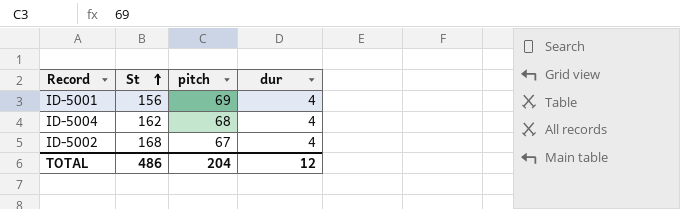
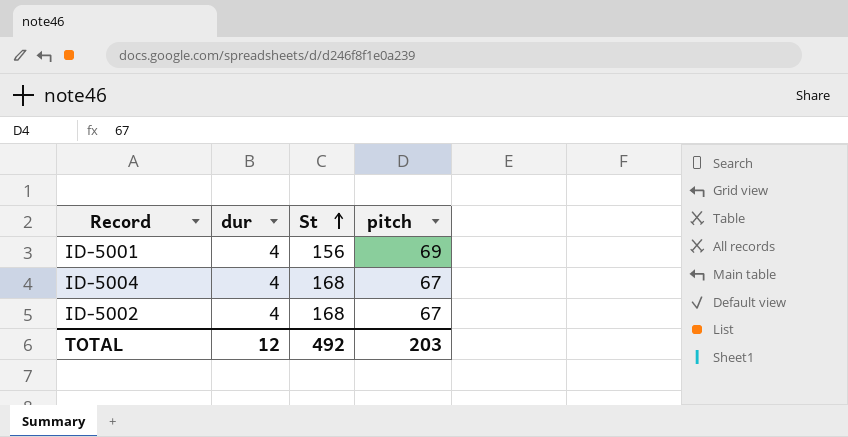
column dur | position: 4 -> 2
ID-5004 | St: 162 -> 168
ID-5004 | pitch: 68 -> 67
TOTAL | St: 486 -> 492
TOTAL | pitch: 204 -> 203

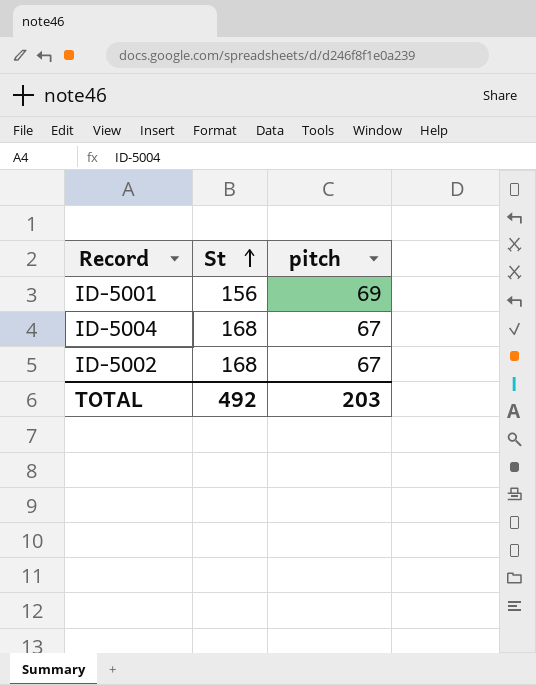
column dur | position: 2 -> none

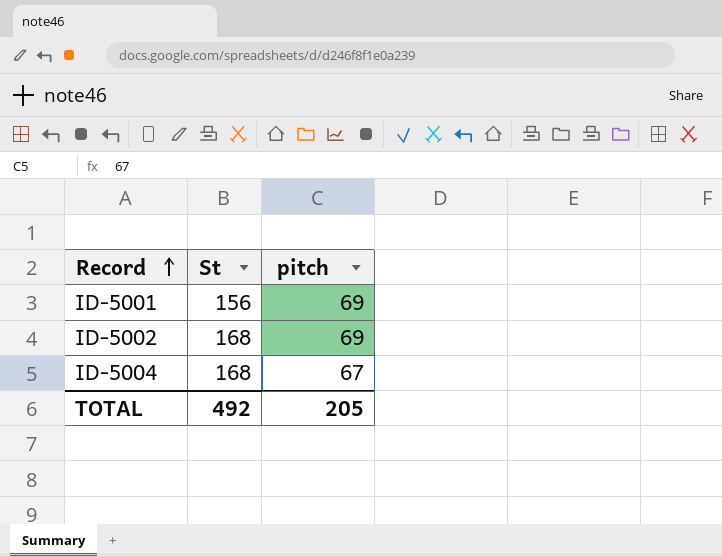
row order: St ascending -> Record ascending
ID-5002 | pitch: 67 -> 69
TOTAL | pitch: 203 -> 205

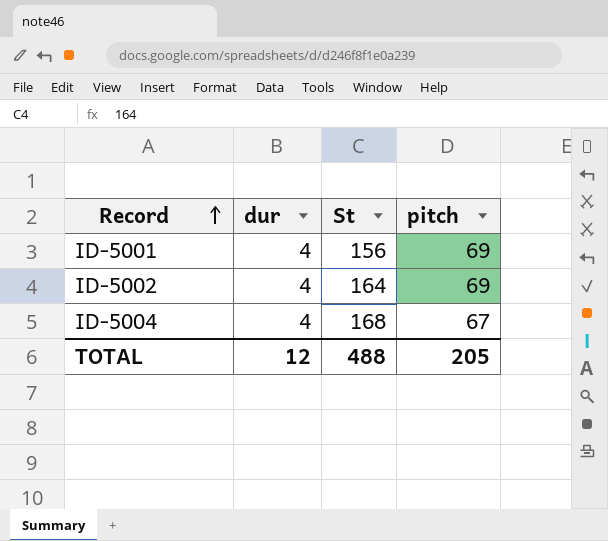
column dur | position: none -> 2
ID-5002 | St: 168 -> 164
TOTAL | St: 492 -> 488

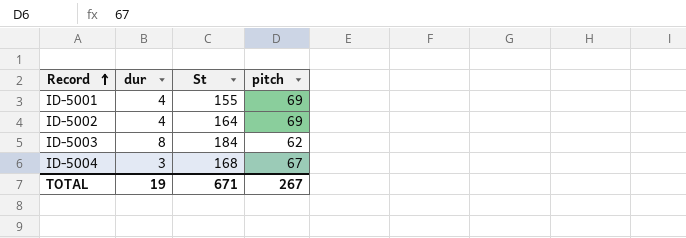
ID-5001 | St: 156 -> 155
row ID-5003: none -> 8 | 184 | 62
ID-5004 | dur: 4 -> 3
TOTAL | dur: 12 -> 19
TOTAL | St: 488 -> 671
TOTAL | pitch: 205 -> 267

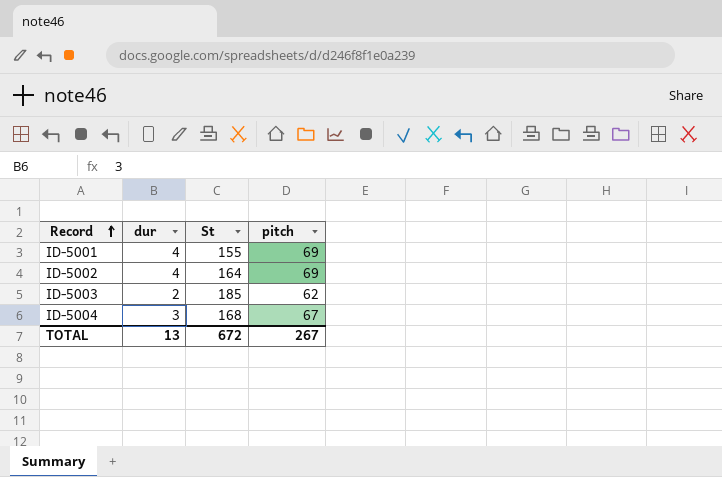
ID-5003 | dur: 8 -> 2
ID-5003 | St: 184 -> 185
TOTAL | dur: 19 -> 13
TOTAL | St: 671 -> 672

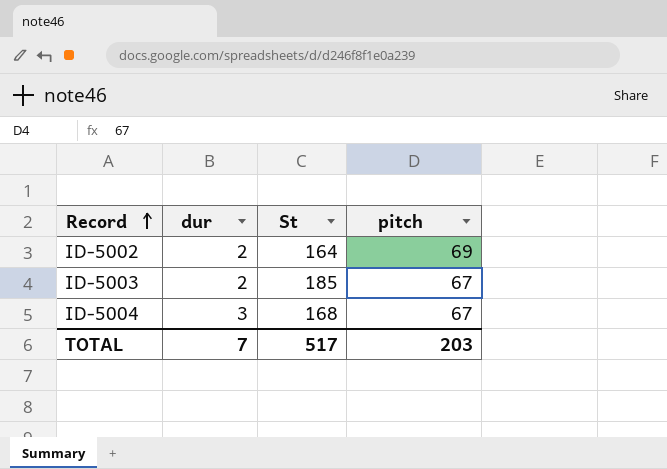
row ID-5001: 4 | 155 | 69 -> none
ID-5002 | dur: 4 -> 2
ID-5003 | pitch: 62 -> 67
TOTAL | dur: 13 -> 7
TOTAL | St: 672 -> 517
TOTAL | pitch: 267 -> 203

